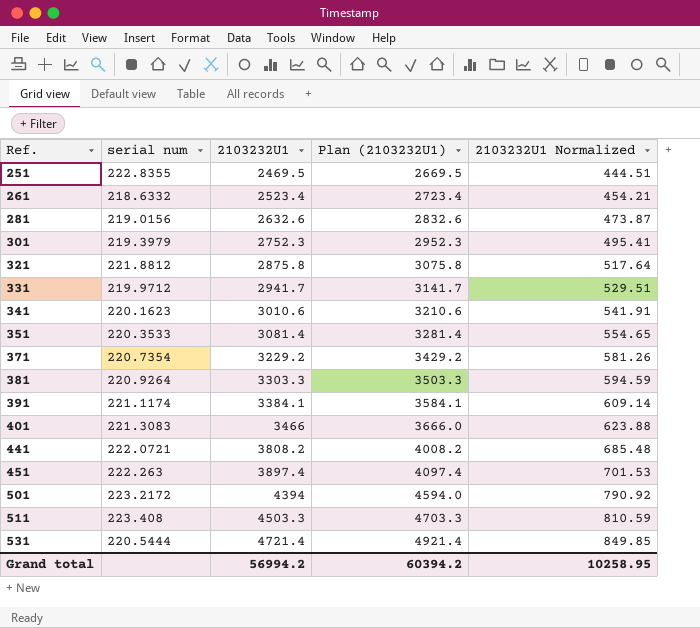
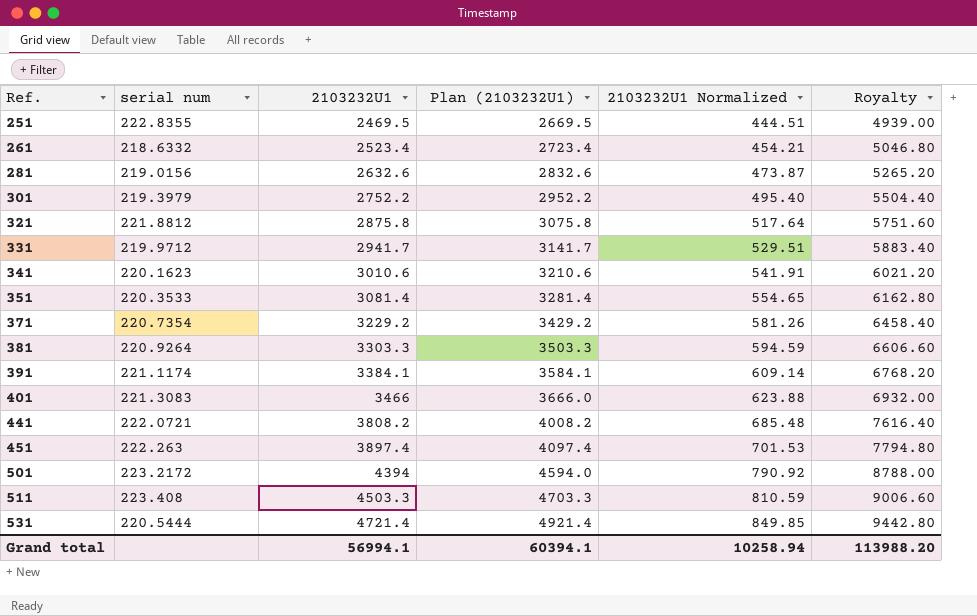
column Royalty | formula: none -> [2103232U1] * 2
301 | 2103232U1: 2752.3 -> 2752.2
301 | Plan (2103232U1): 2952.3 -> 2952.2
301 | 2103232U1 Normalized: 495.41 -> 495.40
Grand total | 2103232U1: 56994.2 -> 56994.1
Grand total | Plan (2103232U1): 60394.2 -> 60394.1
Grand total | 2103232U1 Normalized: 10258.95 -> 10258.94

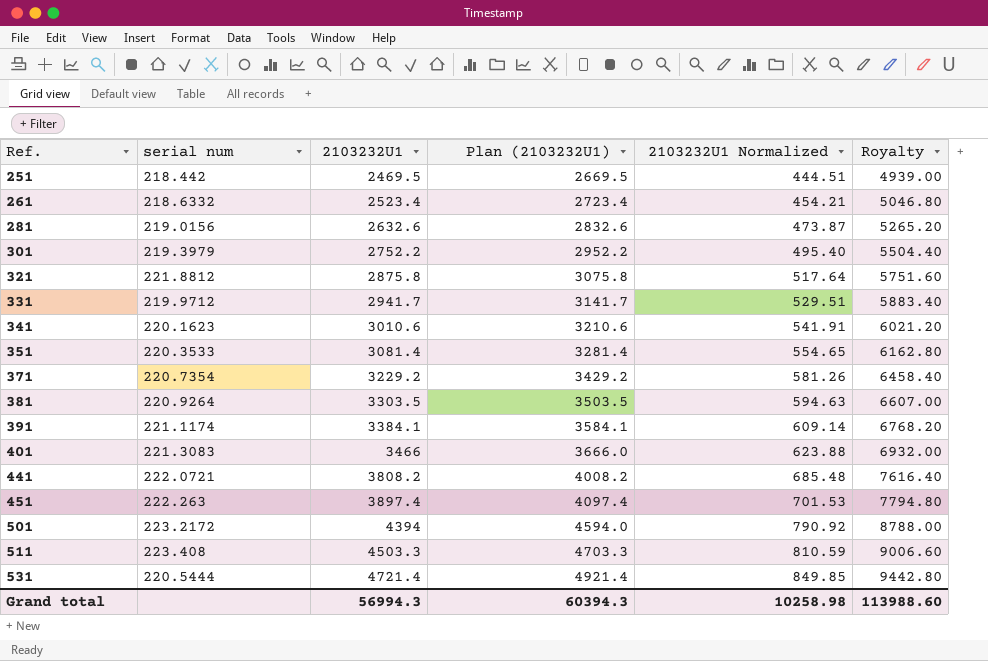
251 | serial num: 222.8355 -> 218.442
381 | 2103232U1: 3303.3 -> 3303.5
381 | Plan (2103232U1): 3503.3 -> 3503.5
381 | 2103232U1 Normalized: 594.59 -> 594.63
381 | Royalty: 6606.60 -> 6607.00
Grand total | 2103232U1: 56994.1 -> 56994.3
Grand total | Plan (2103232U1): 60394.1 -> 60394.3
Grand total | 2103232U1 Normalized: 10258.94 -> 10258.98
Grand total | Royalty: 113988.20 -> 113988.60

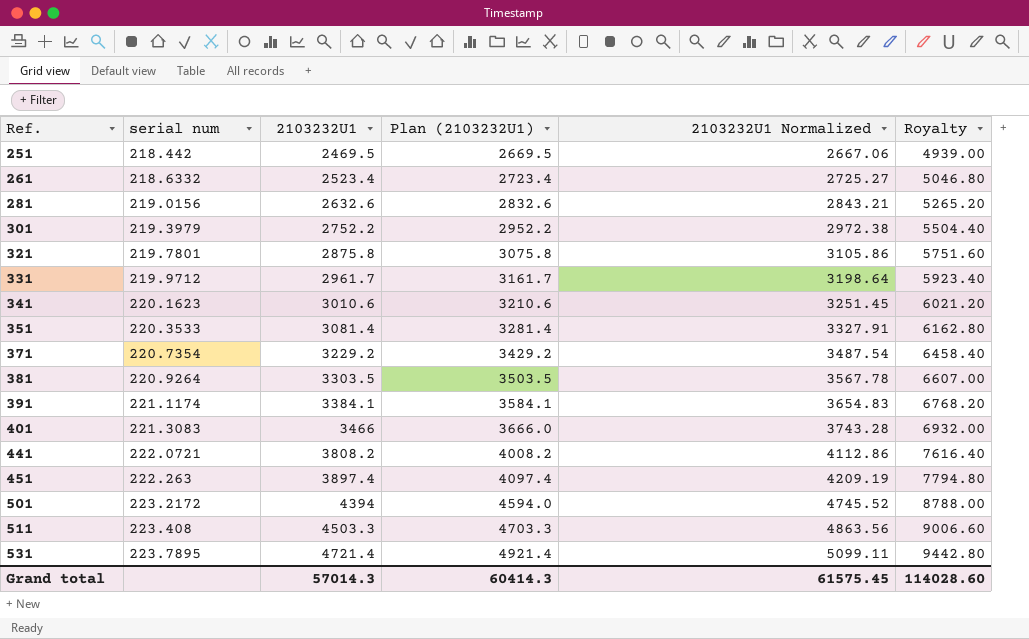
column 2103232U1 Normalized | formula: [2103232U1] * 0.18 -> [2103232U1] * 1.08
321 | serial num: 221.8812 -> 219.7801
331 | 2103232U1: 2941.7 -> 2961.7
331 | Plan (2103232U1): 3141.7 -> 3161.7
331 | Royalty: 5883.40 -> 5923.40
531 | serial num: 220.5444 -> 223.7895
Grand total | 2103232U1: 56994.3 -> 57014.3
Grand total | Plan (2103232U1): 60394.3 -> 60414.3
Grand total | 2103232U1 Normalized: 10258.98 -> 61575.45
Grand total | Royalty: 113988.60 -> 114028.60

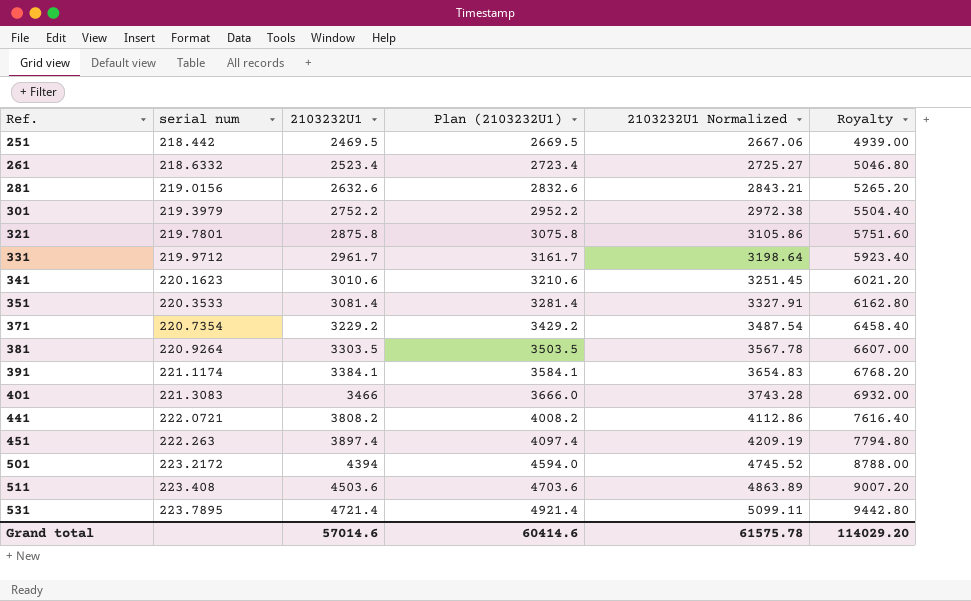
511 | 2103232U1: 4503.3 -> 4503.6
511 | Plan (2103232U1): 4703.3 -> 4703.6
511 | 2103232U1 Normalized: 4863.56 -> 4863.89
511 | Royalty: 9006.60 -> 9007.20
Grand total | 2103232U1: 57014.3 -> 57014.6
Grand total | Plan (2103232U1): 60414.3 -> 60414.6
Grand total | 2103232U1 Normalized: 61575.45 -> 61575.78
Grand total | Royalty: 114028.60 -> 114029.20

